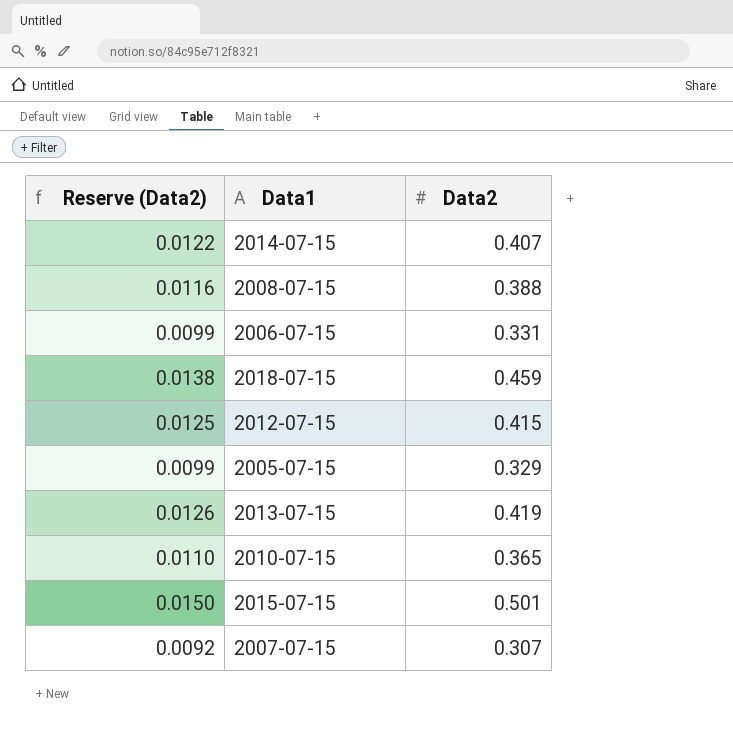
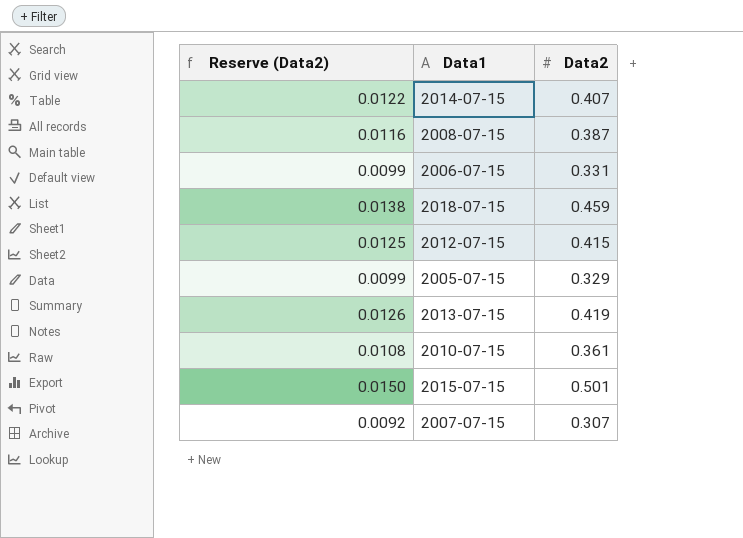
2008-07-15 | Data2: 0.388 -> 0.387
2010-07-15 | Reserve (Data2): 0.0110 -> 0.0108
2010-07-15 | Data2: 0.365 -> 0.361

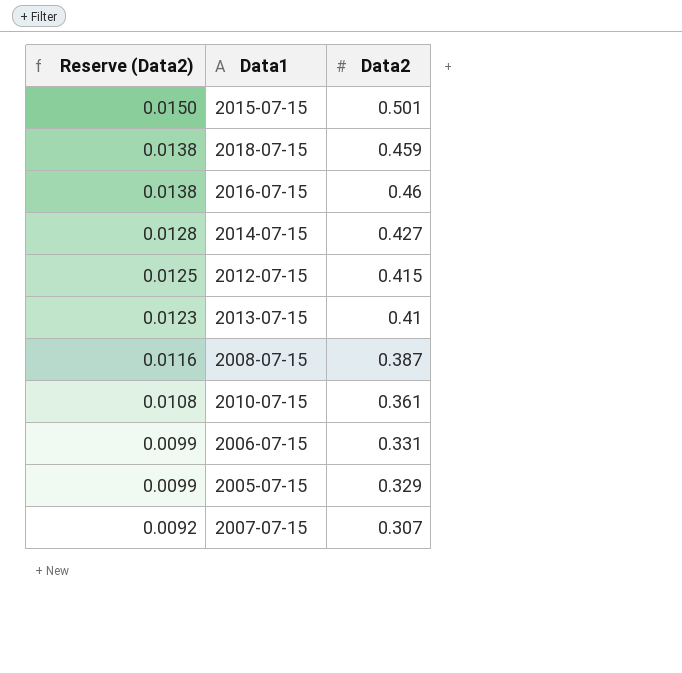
row order: none -> Reserve (Data2) descending
row 2016-07-15: none -> 0.0138 | 0.46
2014-07-15 | Reserve (Data2): 0.0122 -> 0.0128
2014-07-15 | Data2: 0.407 -> 0.427
2013-07-15 | Reserve (Data2): 0.0126 -> 0.0123
2013-07-15 | Data2: 0.419 -> 0.41

